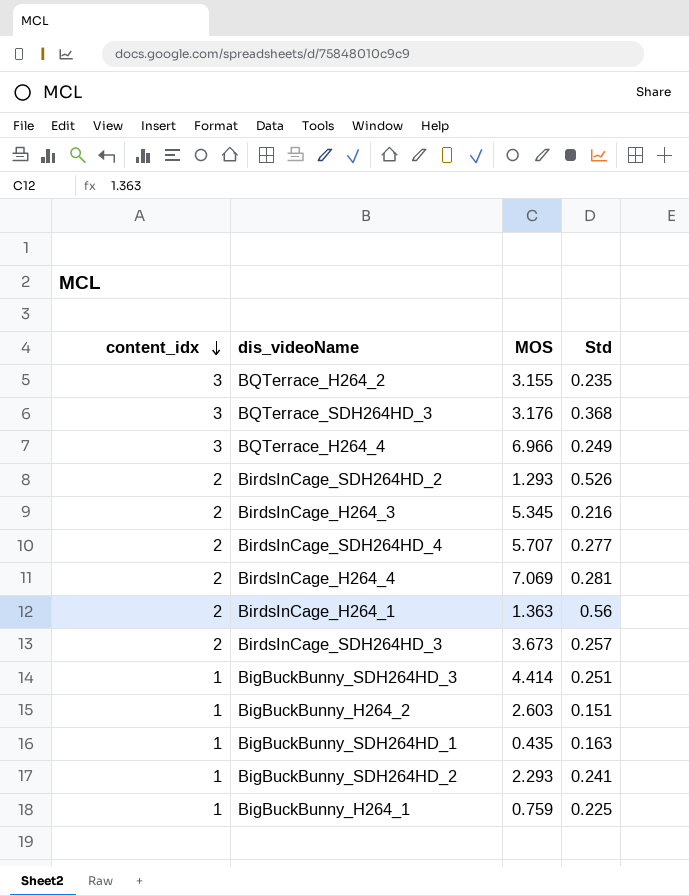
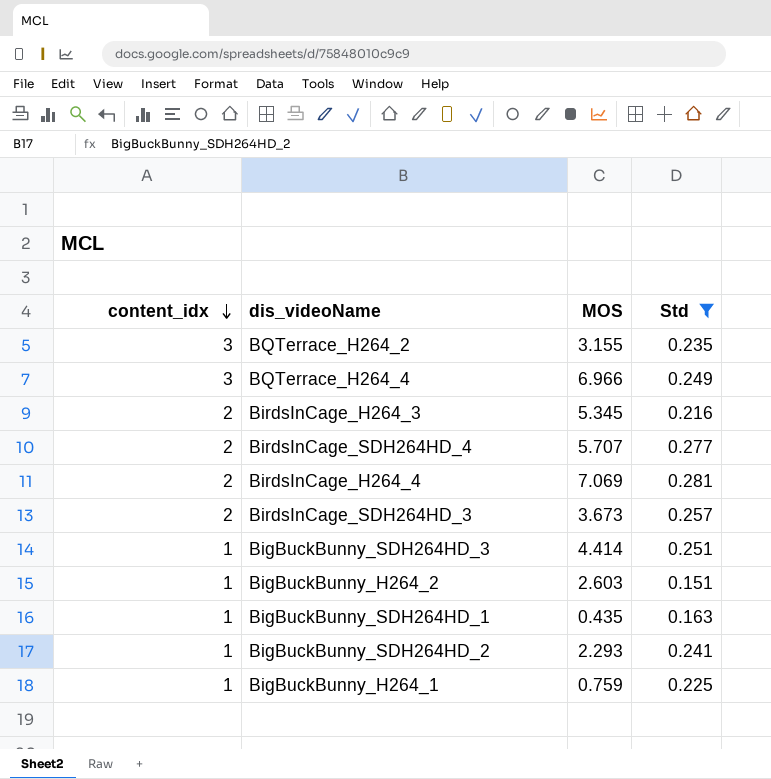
filter: none -> Std <= 0.281

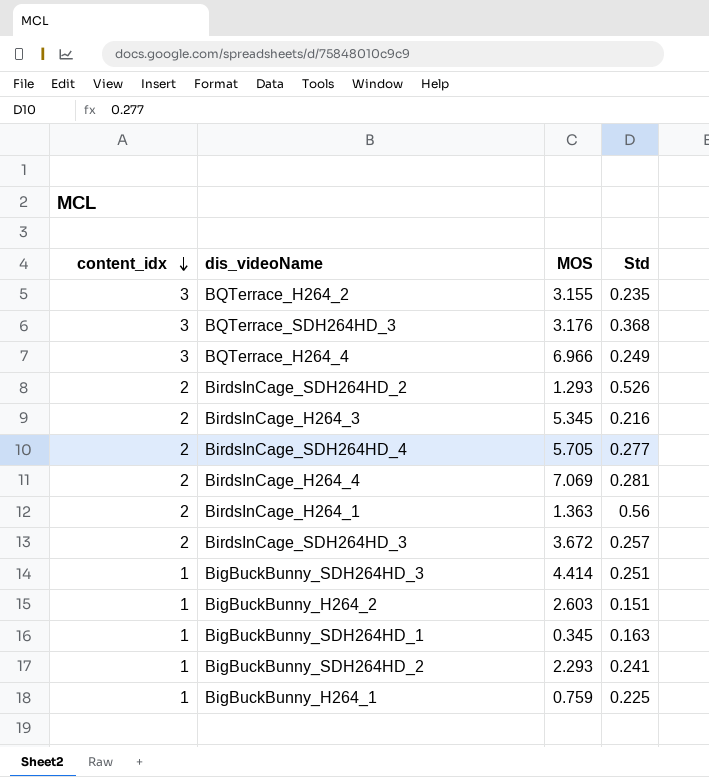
filter: Std <= 0.281 -> none
BirdsInCage_SDH264HD_4 | MOS: 5.707 -> 5.705
BirdsInCage_SDH264HD_3 | MOS: 3.673 -> 3.672
BigBuckBunny_SDH264HD_1 | MOS: 0.435 -> 0.345

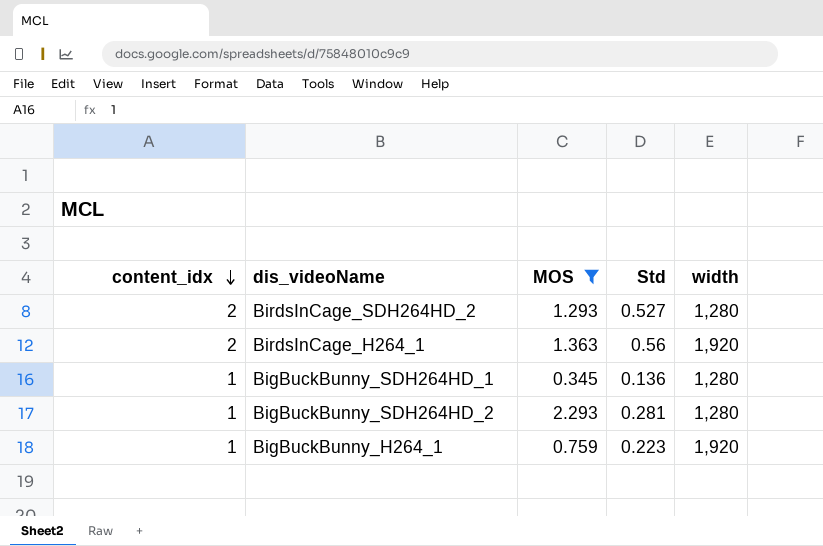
filter: none -> MOS <= 2.293
column width | position: none -> 5
BirdsInCage_SDH264HD_2 | Std: 0.526 -> 0.527
BigBuckBunny_SDH264HD_1 | Std: 0.163 -> 0.136
BigBuckBunny_SDH264HD_2 | Std: 0.241 -> 0.281
BigBuckBunny_H264_1 | Std: 0.225 -> 0.223

